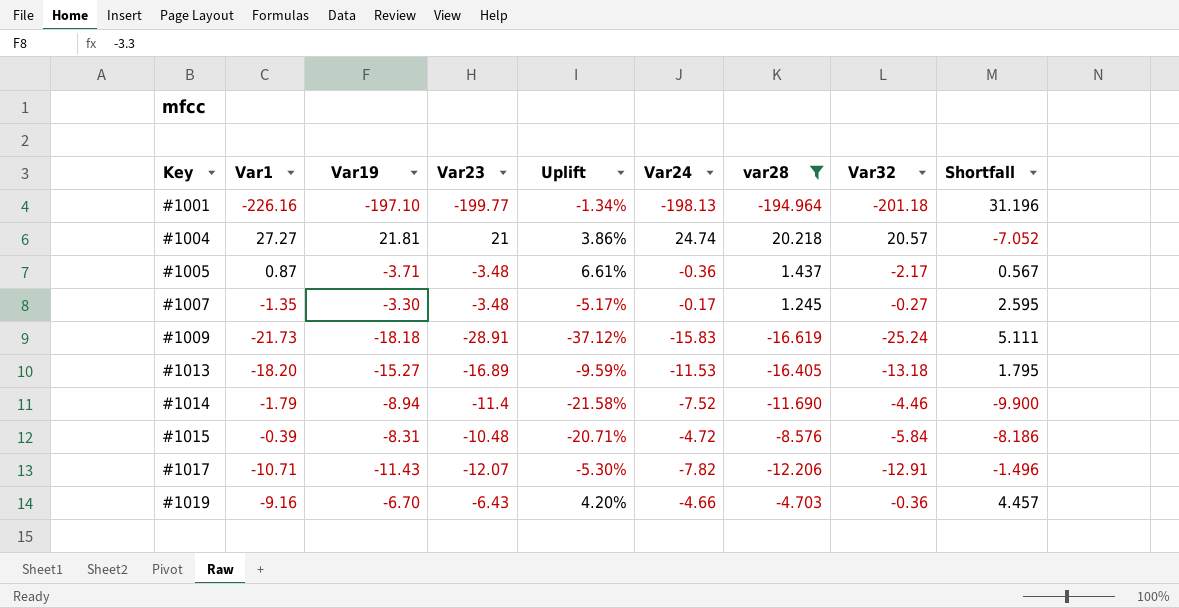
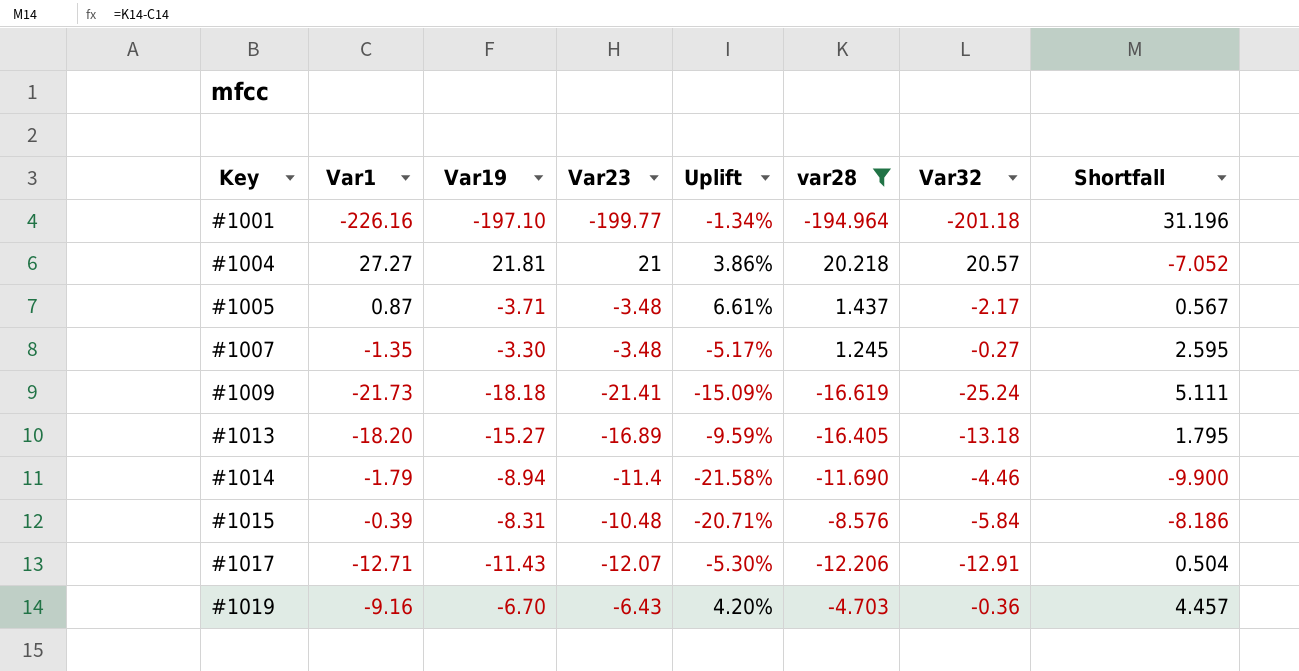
column Var24 | position: 6 -> none
#1009 | Var23: -28.91 -> -21.41
#1009 | Uplift: -37.12% -> -15.09%
#1017 | Var1: -10.71 -> -12.71
#1017 | Shortfall: -1.496 -> 0.504

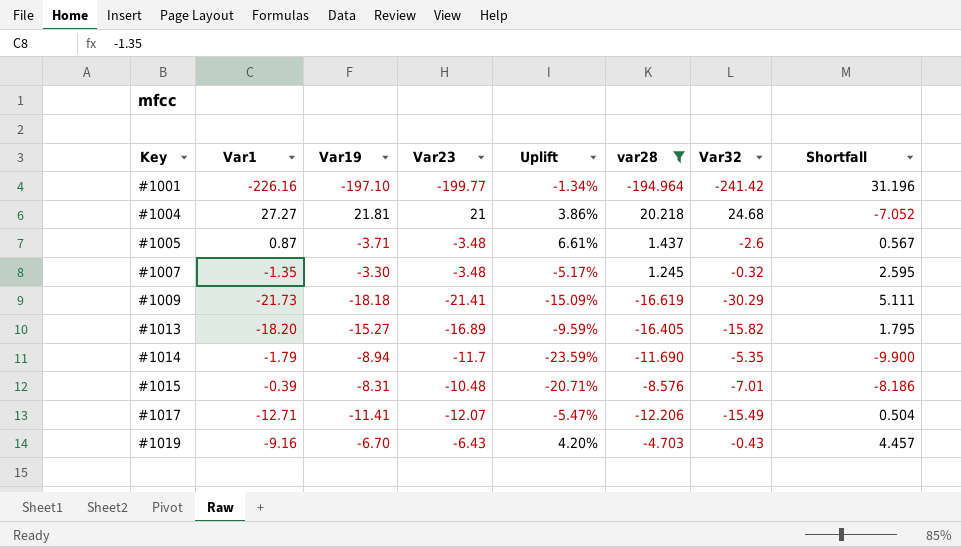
#1001 | Var32: -201.18 -> -241.42
#1004 | Var32: 20.57 -> 24.68
#1005 | Var32: -2.17 -> -2.6
#1007 | Var32: -0.27 -> -0.32
#1009 | Var32: -25.24 -> -30.29
#1013 | Var32: -13.18 -> -15.82
#1014 | Var23: -11.4 -> -11.7
#1014 | Uplift: -21.58% -> -23.59%
#1014 | Var32: -4.46 -> -5.35
#1015 | Var32: -5.84 -> -7.01
#1017 | Var19: -11.43 -> -11.41
#1017 | Uplift: -5.30% -> -5.47%
#1017 | Var32: -12.91 -> -15.49
#1019 | Var32: -0.36 -> -0.43

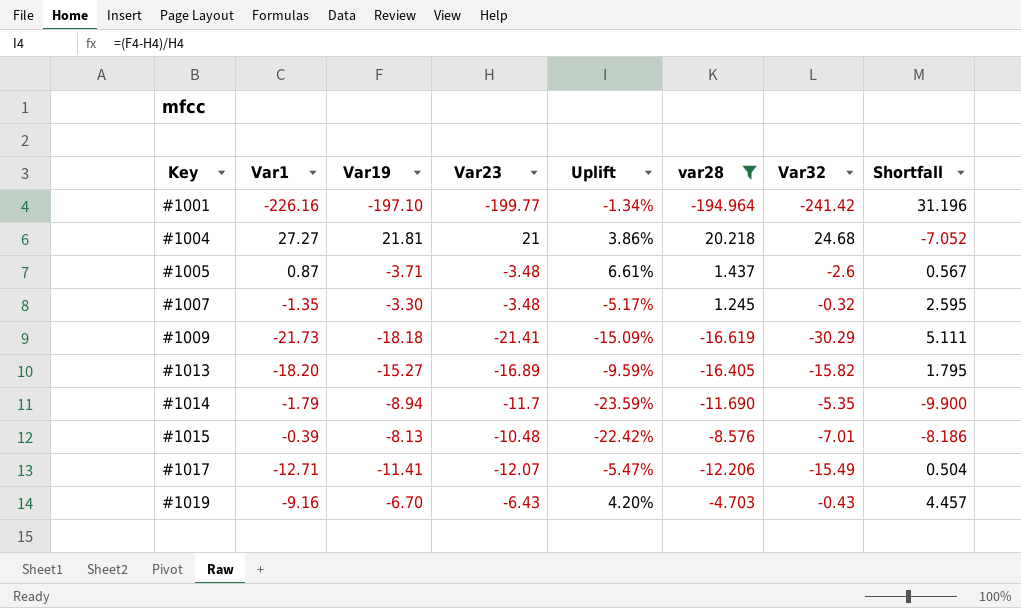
#1015 | Var19: -8.31 -> -8.13
#1015 | Uplift: -20.71% -> -22.42%

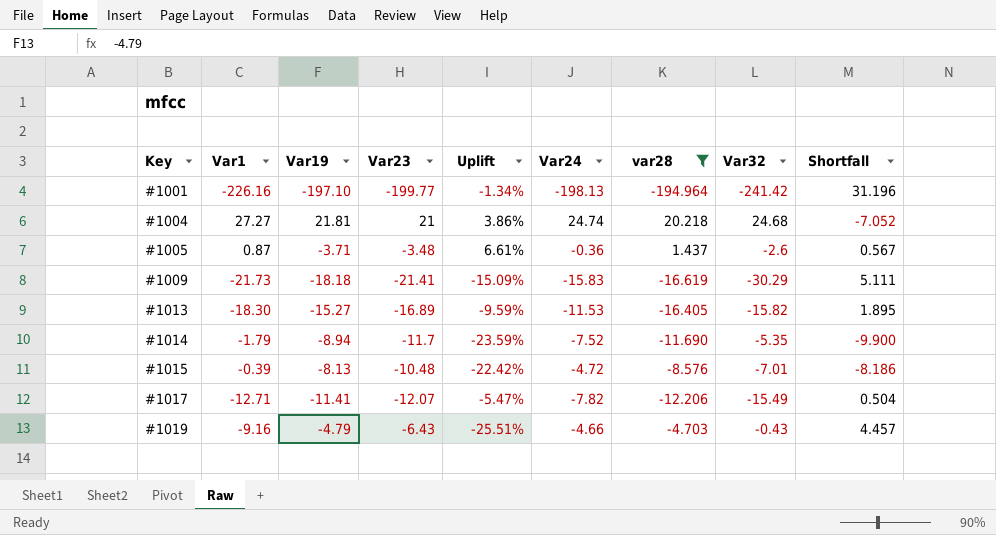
column Var24 | position: none -> 6
row #1007: -1.35 | -3.30 | -3.48 | -5.17% | 1.245 | -0.32 | 2.595 -> none
#1013 | Var1: -18.20 -> -18.30
#1013 | Shortfall: 1.795 -> 1.895
#1019 | Var19: -6.70 -> -4.79
#1019 | Uplift: 4.20% -> -25.51%

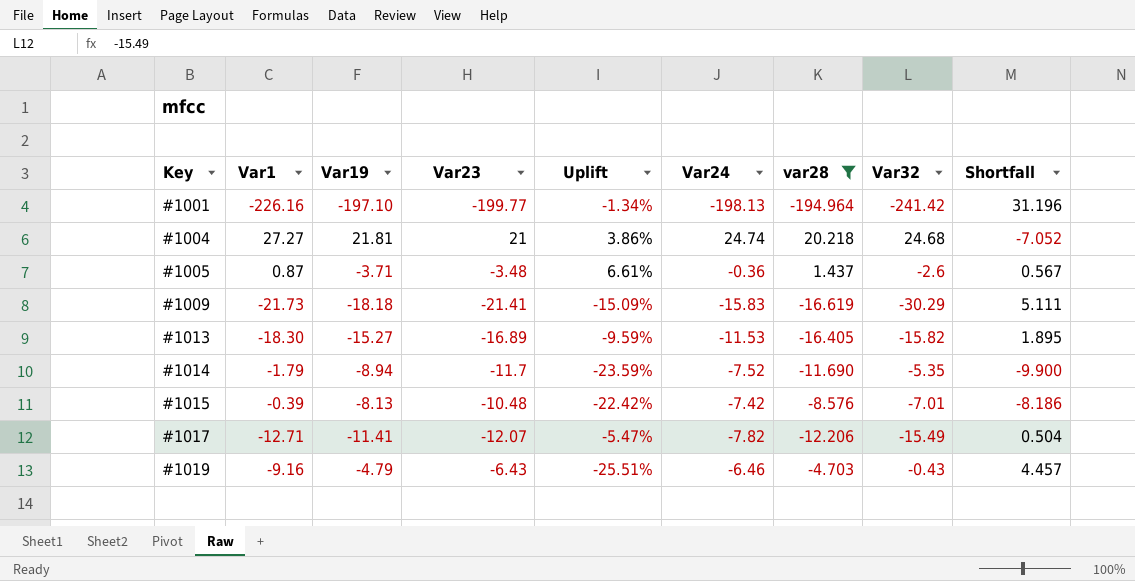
#1015 | Var24: -4.72 -> -7.42
#1019 | Var24: -4.66 -> -6.46

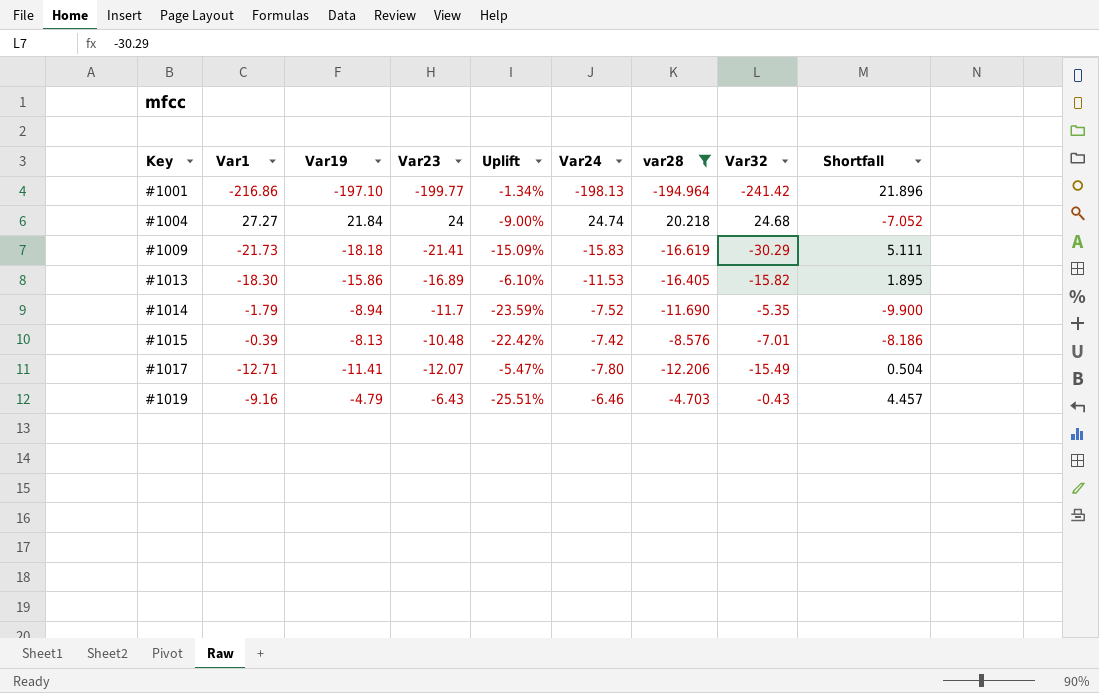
row #1005: 0.87 | -3.71 | -3.48 | 6.61% | -0.36 | 1.437 | -2.6 | 0.567 -> none
#1001 | Var1: -226.16 -> -216.86
#1001 | Shortfall: 31.196 -> 21.896
#1004 | Var19: 21.81 -> 21.84
#1004 | Var23: 21 -> 24
#1004 | Uplift: 3.86% -> -9.00%
#1013 | Var19: -15.27 -> -15.86
#1013 | Uplift: -9.59% -> -6.10%
#1017 | Var24: -7.82 -> -7.80

